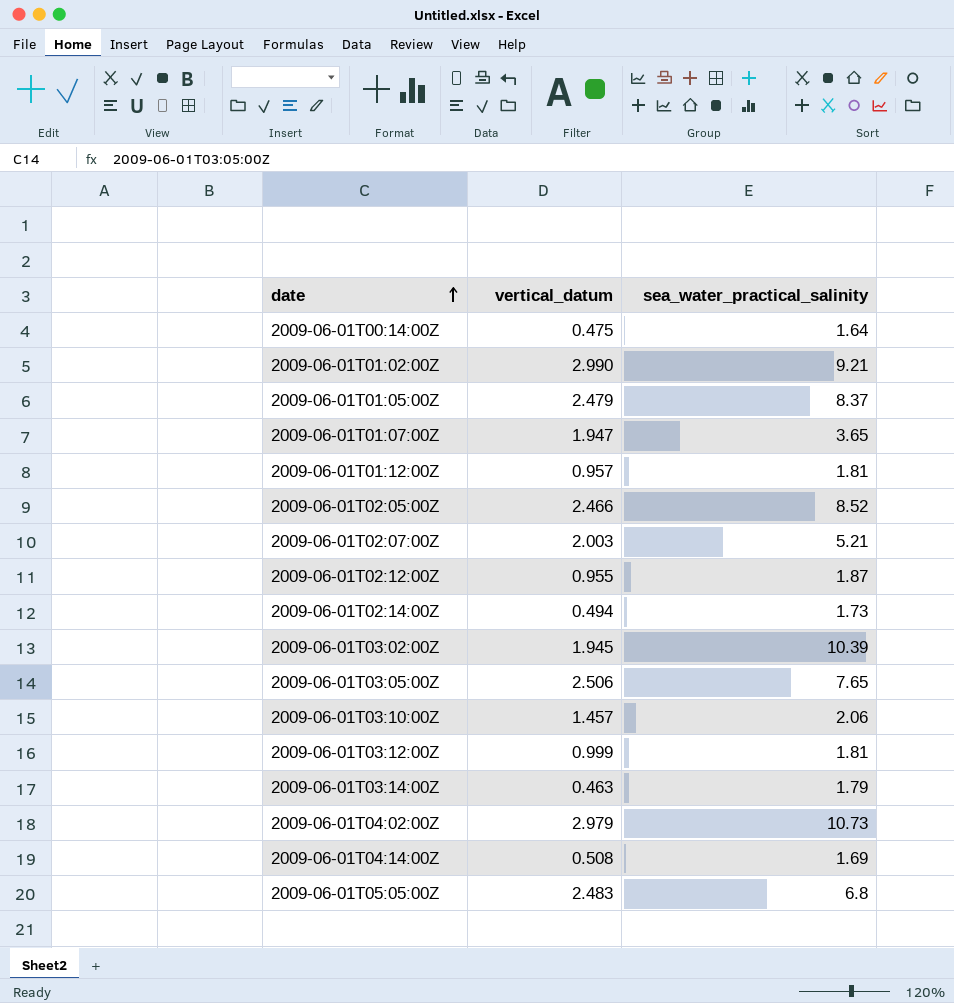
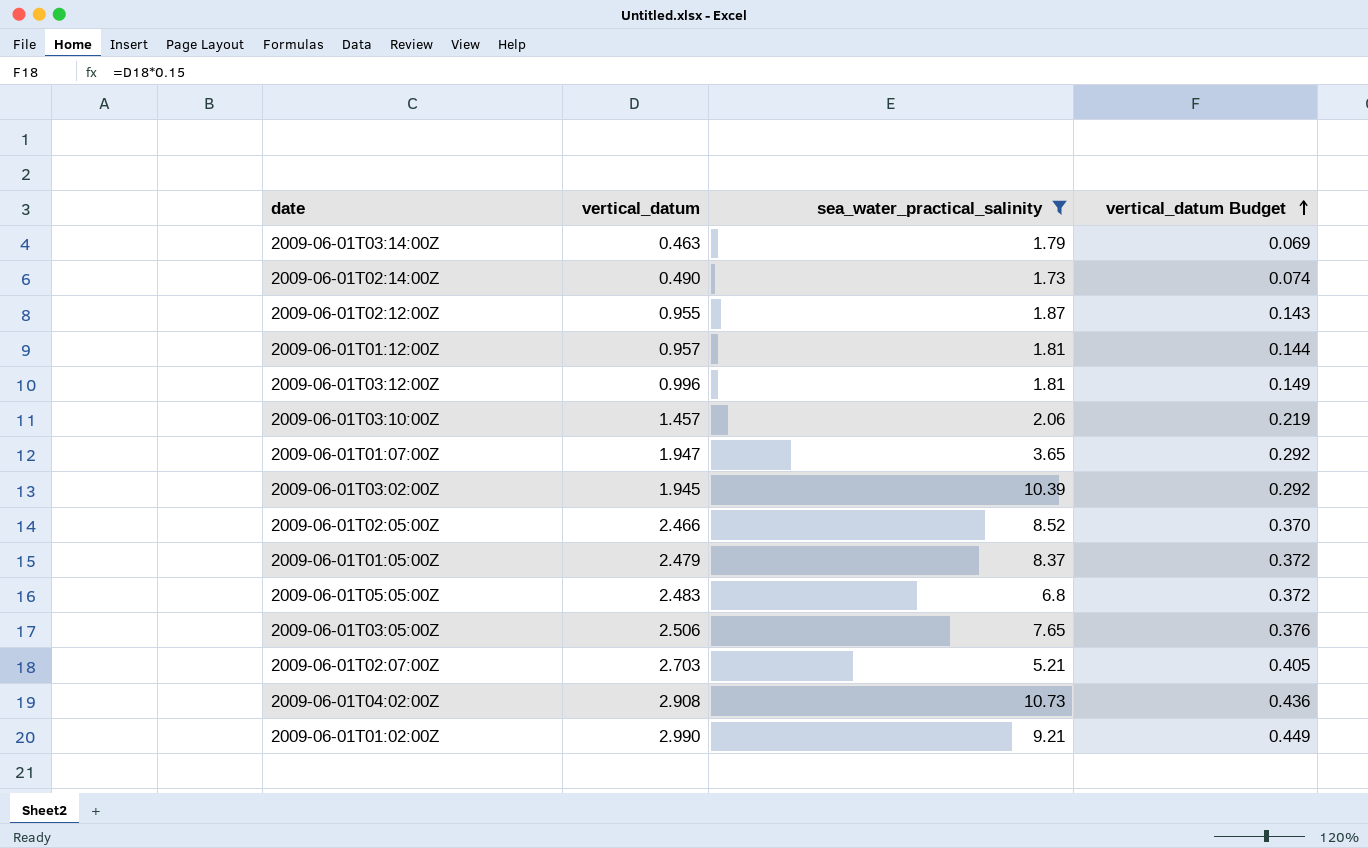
filter: none -> sea_water_practical_salinity >= 1.73
row order: date ascending -> vertical_datum Budget ascending
column vertical_datum Budget | formula: none -> [vertical_datum] * 0.15
2009-06-01T02:14:00Z | vertical_datum: 0.494 -> 0.490
2009-06-01T03:12:00Z | vertical_datum: 0.999 -> 0.996
2009-06-01T02:07:00Z | vertical_datum: 2.003 -> 2.703
2009-06-01T04:02:00Z | vertical_datum: 2.979 -> 2.908

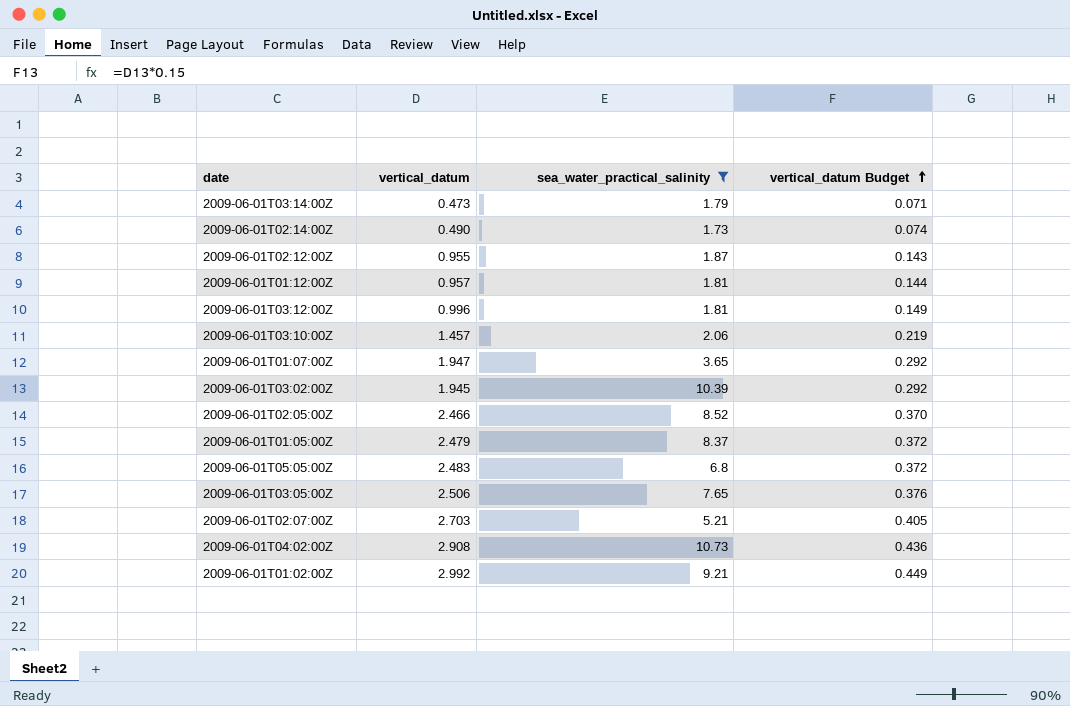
2009-06-01T03:14:00Z | vertical_datum: 0.463 -> 0.473
2009-06-01T03:14:00Z | vertical_datum Budget: 0.069 -> 0.071
2009-06-01T01:02:00Z | vertical_datum: 2.990 -> 2.992

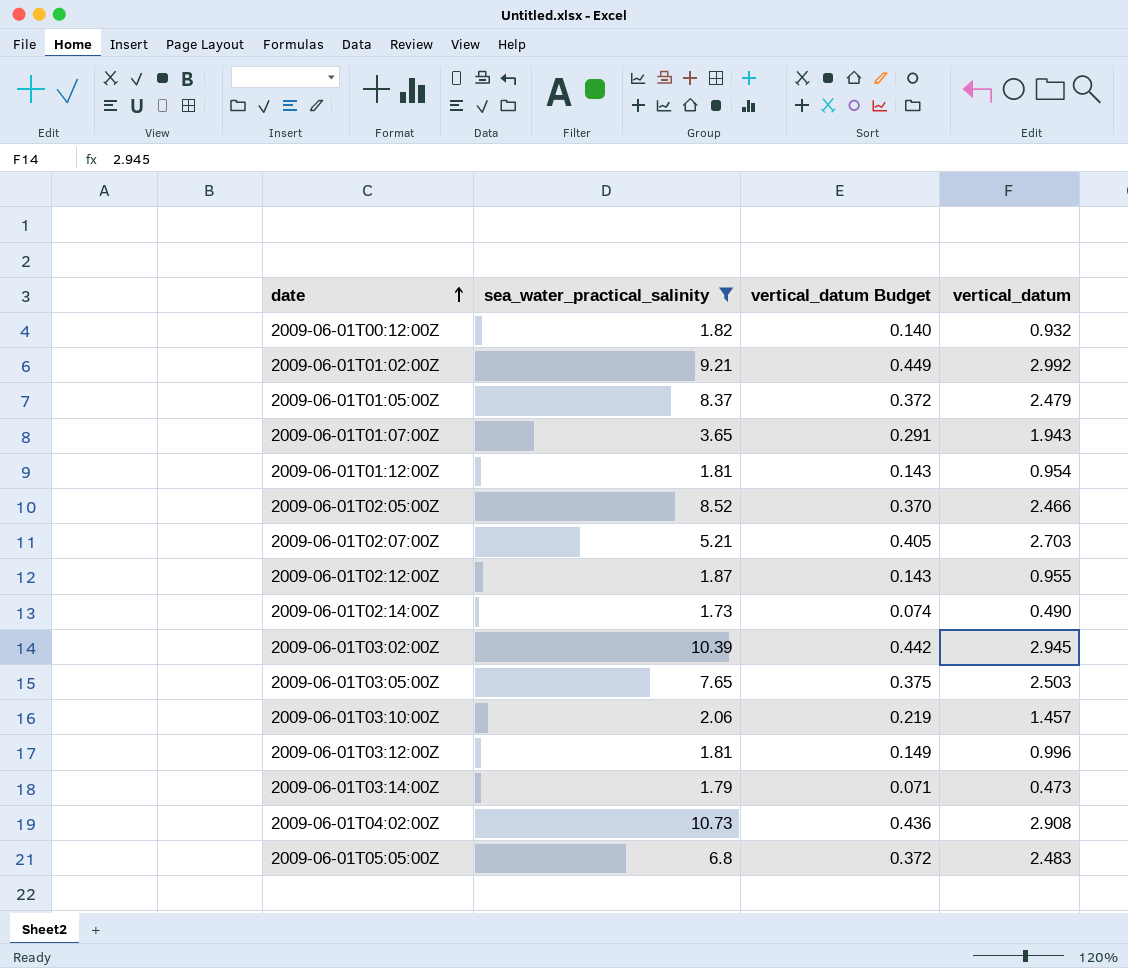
row order: vertical_datum Budget ascending -> date ascending
column vertical_datum | position: 2 -> 4
row 2009-06-01T00:12:00Z: none -> 1.82 | 0.140 | 0.932
2009-06-01T01:07:00Z | vertical_datum Budget: 0.292 -> 0.291
2009-06-01T01:07:00Z | vertical_datum: 1.947 -> 1.943
2009-06-01T01:12:00Z | vertical_datum Budget: 0.144 -> 0.143
2009-06-01T01:12:00Z | vertical_datum: 0.957 -> 0.954
2009-06-01T03:02:00Z | vertical_datum Budget: 0.292 -> 0.442
2009-06-01T03:02:00Z | vertical_datum: 1.945 -> 2.945
2009-06-01T03:05:00Z | vertical_datum Budget: 0.376 -> 0.375
2009-06-01T03:05:00Z | vertical_datum: 2.506 -> 2.503

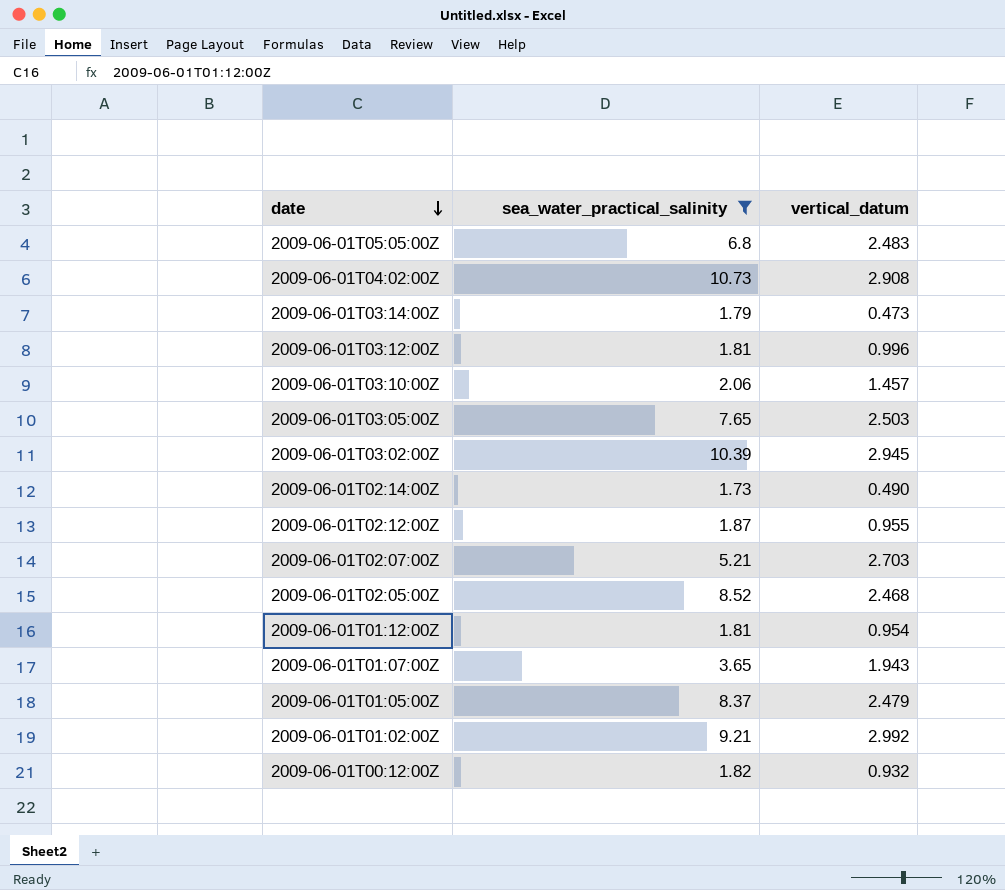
row order: date ascending -> date descending
column vertical_datum Budget | formula: [vertical_datum] * 0.15 -> none
2009-06-01T02:05:00Z | vertical_datum: 2.466 -> 2.468

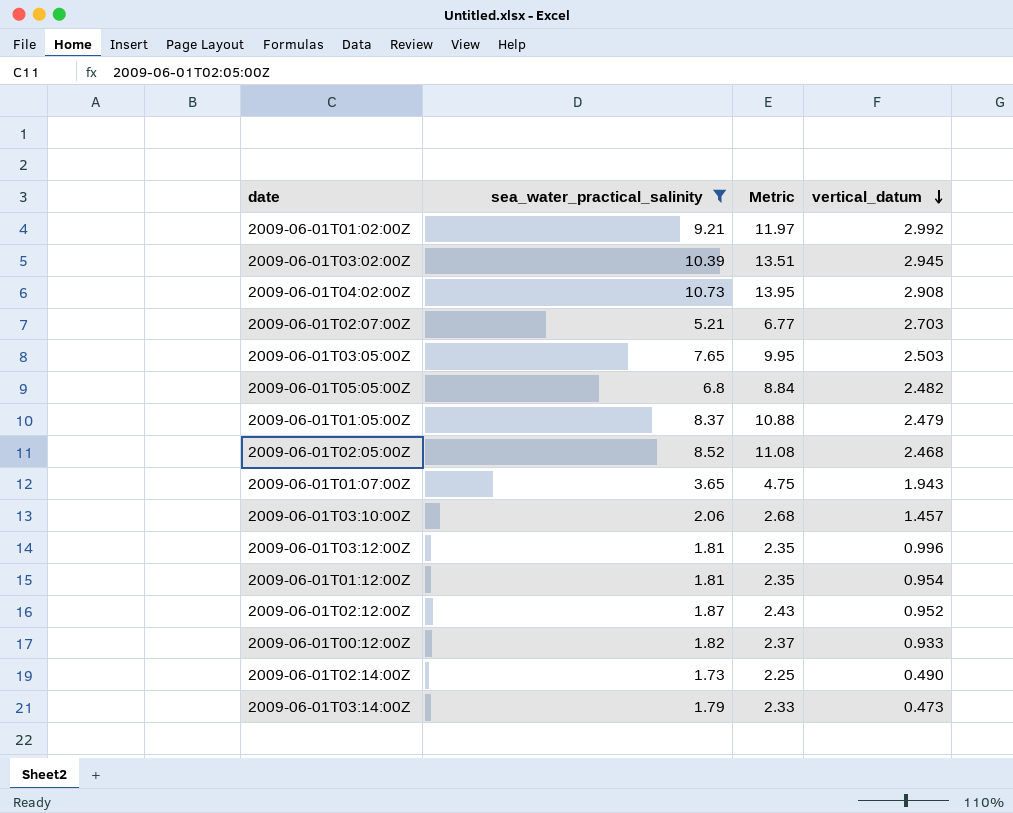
row order: date descending -> vertical_datum descending
column Metric | formula: none -> [sea_water_practical_salinity] * 1.3
2009-06-01T05:05:00Z | vertical_datum: 2.483 -> 2.482
2009-06-01T02:12:00Z | vertical_datum: 0.955 -> 0.952
2009-06-01T00:12:00Z | vertical_datum: 0.932 -> 0.933

